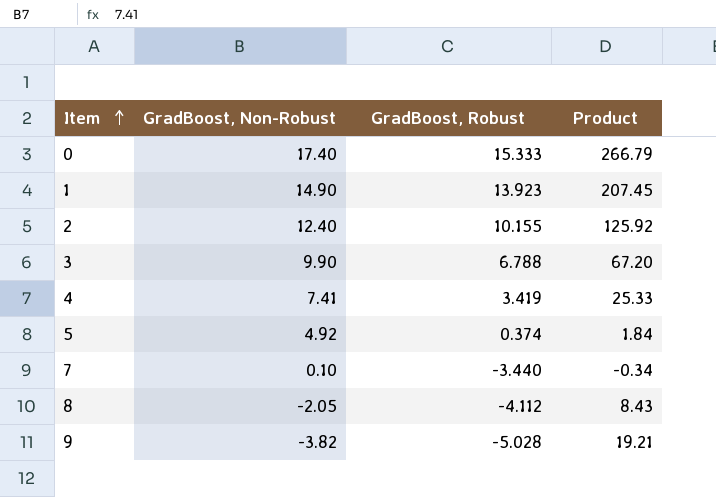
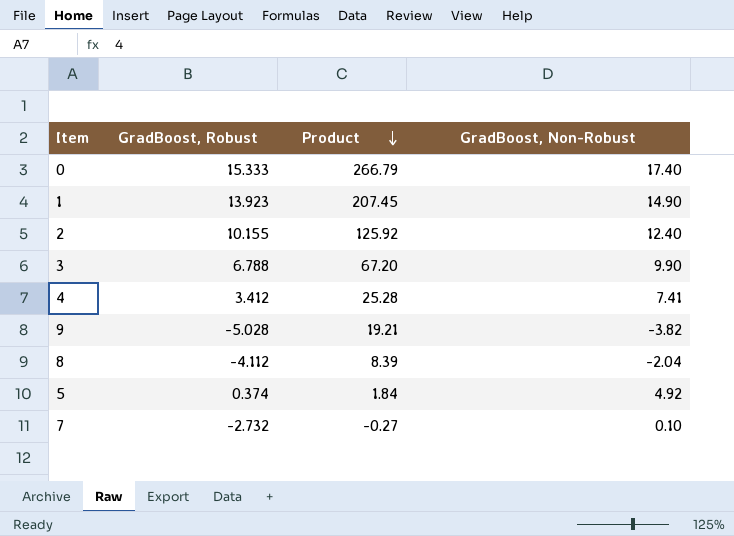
row order: Item ascending -> Product descending
column GradBoost, Non-Robust | position: 2 -> 4
4 | GradBoost, Robust: 3.419 -> 3.412
4 | Product: 25.33 -> 25.28
8 | Product: 8.43 -> 8.39
8 | GradBoost, Non-Robust: -2.05 -> -2.04
7 | GradBoost, Robust: -3.440 -> -2.732
7 | Product: -0.34 -> -0.27

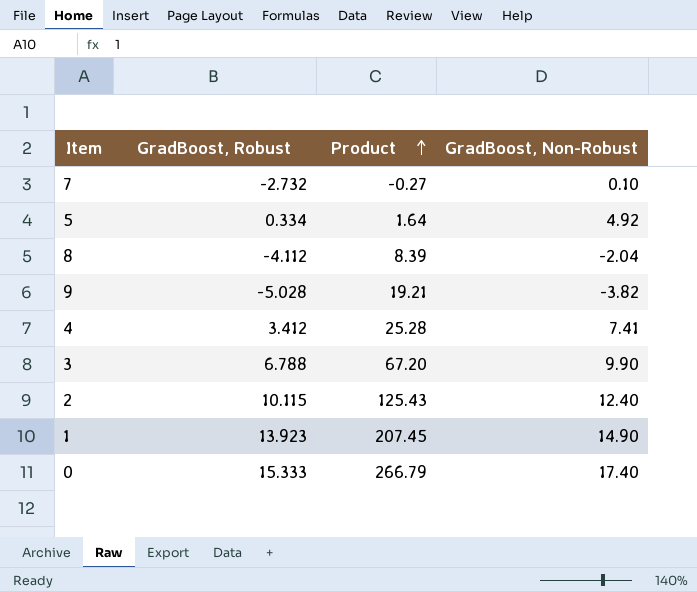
row order: Product descending -> Product ascending
5 | GradBoost, Robust: 0.374 -> 0.334
5 | Product: 1.84 -> 1.64
2 | GradBoost, Robust: 10.155 -> 10.115
2 | Product: 125.92 -> 125.43

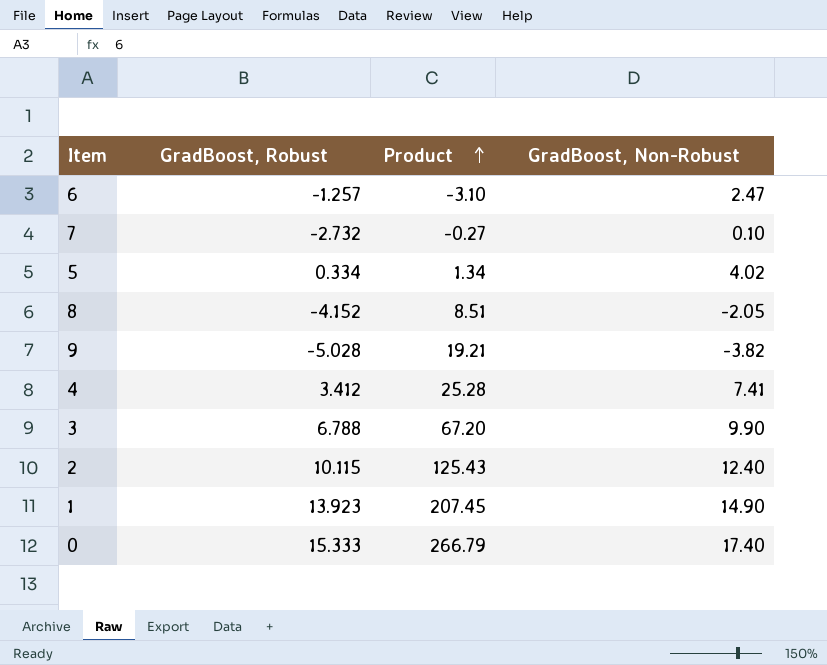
row 6: none -> -1.257 | -3.10 | 2.47
5 | Product: 1.64 -> 1.34
5 | GradBoost, Non-Robust: 4.92 -> 4.02
8 | GradBoost, Robust: -4.112 -> -4.152
8 | Product: 8.39 -> 8.51
8 | GradBoost, Non-Robust: -2.04 -> -2.05

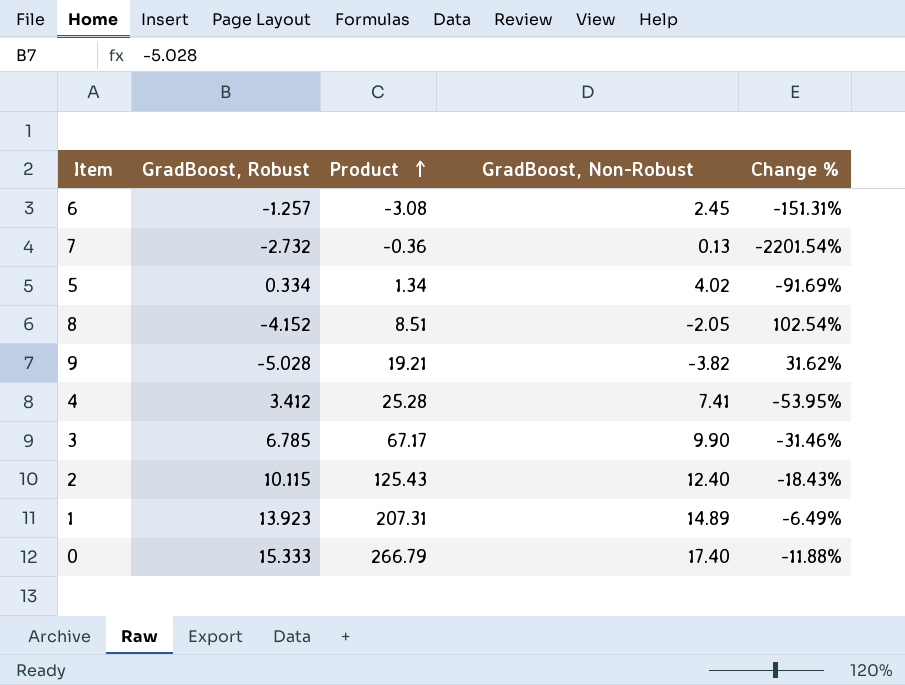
column Change % | formula: none -> ([GradBoost, Robust] - [GradBoost, Non-Robust]) / [GradBoost, Non-Robust]
6 | Product: -3.10 -> -3.08
6 | GradBoost, Non-Robust: 2.47 -> 2.45
7 | Product: -0.27 -> -0.36
7 | GradBoost, Non-Robust: 0.10 -> 0.13
3 | GradBoost, Robust: 6.788 -> 6.785
3 | Product: 67.20 -> 67.17
1 | Product: 207.45 -> 207.31
1 | GradBoost, Non-Robust: 14.90 -> 14.89

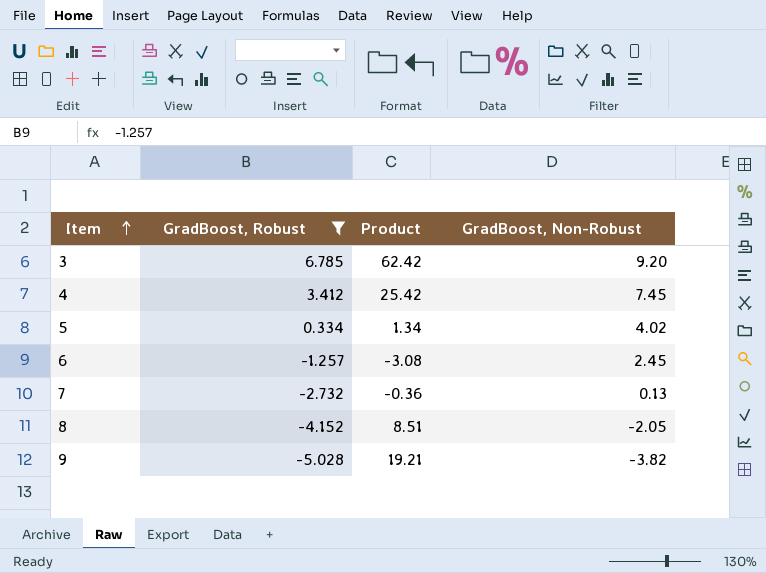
filter: none -> GradBoost, Robust <= 6.785
row order: Product ascending -> Item ascending
column Change % | formula: ([GradBoost, Robust] - [GradBoost, Non-Robust]) / [GradBoost, Non-Robust] -> none
3 | Product: 67.17 -> 62.42
3 | GradBoost, Non-Robust: 9.90 -> 9.20
4 | Product: 25.28 -> 25.42
4 | GradBoost, Non-Robust: 7.41 -> 7.45

